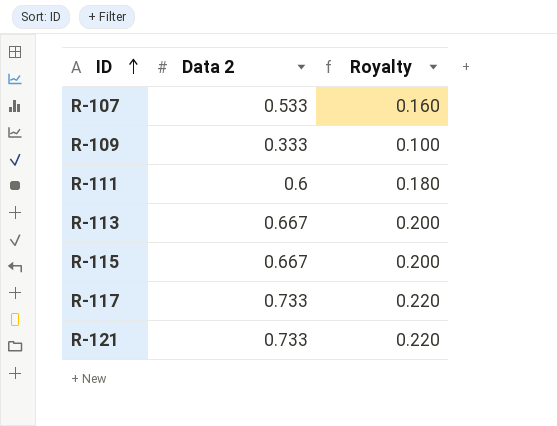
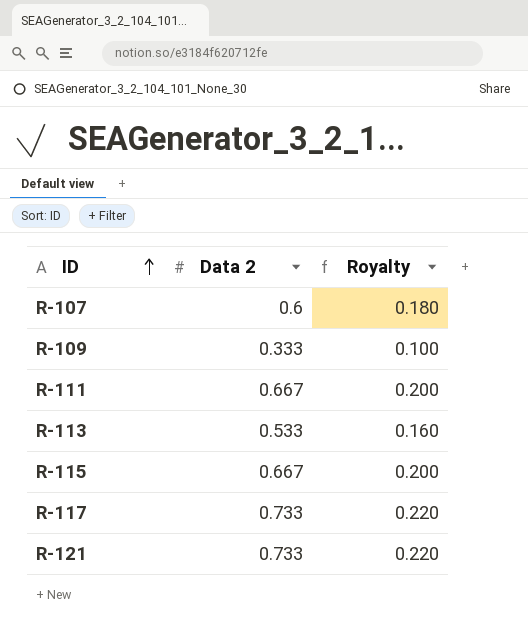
R-107 | Data 2: 0.533 -> 0.6
R-107 | Royalty: 0.160 -> 0.180
R-111 | Data 2: 0.6 -> 0.667
R-111 | Royalty: 0.180 -> 0.200
R-113 | Data 2: 0.667 -> 0.533
R-113 | Royalty: 0.200 -> 0.160

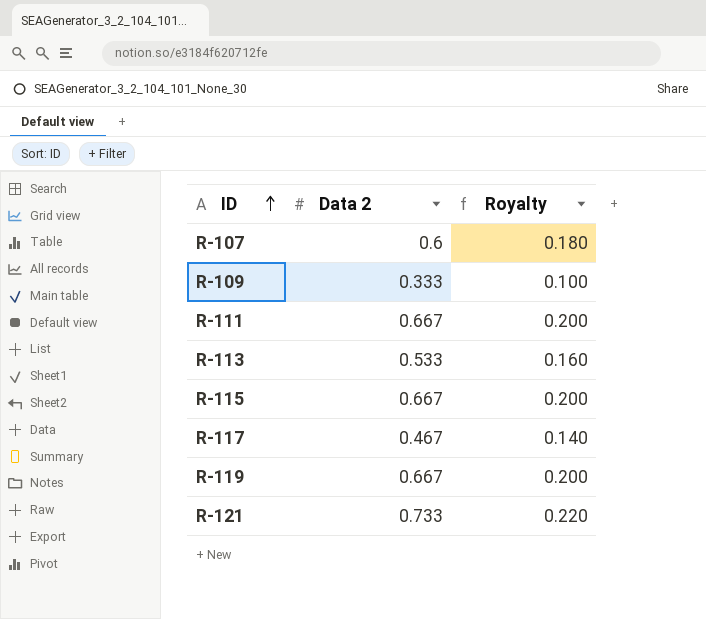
R-117 | Data 2: 0.733 -> 0.467
R-117 | Royalty: 0.220 -> 0.140
row R-119: none -> 0.667 | 0.200

